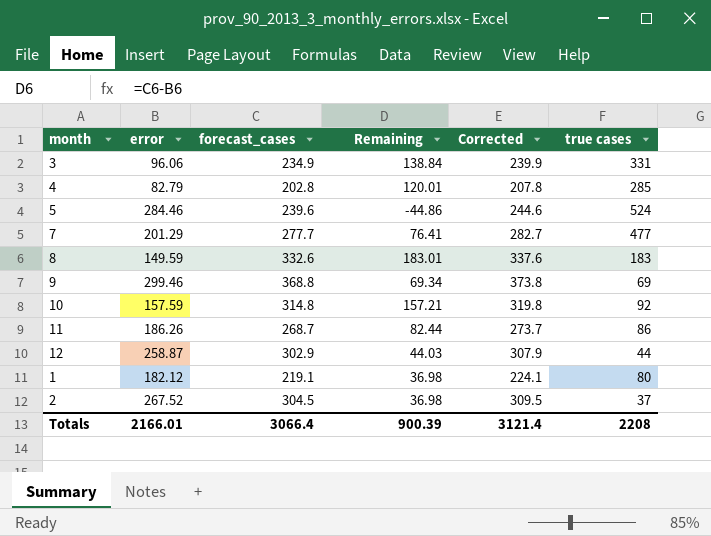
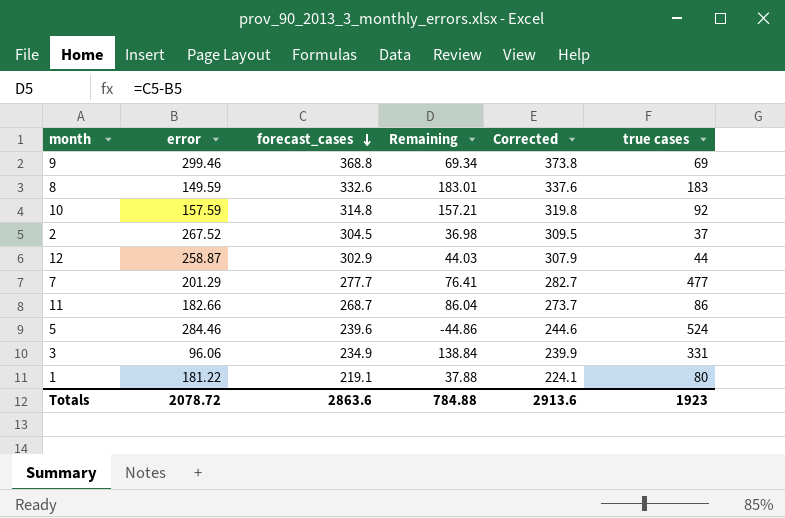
row order: none -> forecast_cases descending
row 4: 82.79 | 202.8 | 120.01 | 207.8 | 285 -> none
11 | error: 186.26 -> 182.66
11 | Remaining: 82.44 -> 86.04
1 | error: 182.12 -> 181.22
1 | Remaining: 36.98 -> 37.88
Totals | error: 2166.01 -> 2078.72
Totals | forecast_cases: 3066.4 -> 2863.6
Totals | Remaining: 900.39 -> 784.88
Totals | Corrected: 3121.4 -> 2913.6
Totals | true cases: 2208 -> 1923

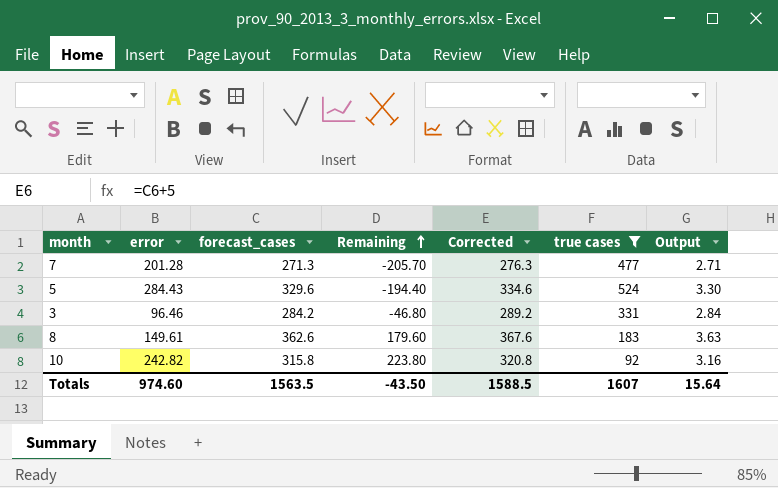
filter: none -> true cases >= 92
row order: forecast_cases descending -> Remaining ascending
column Remaining | formula: [forecast_cases] - [error] -> [forecast_cases] - [true cases]
column Output | formula: none -> [forecast_cases] * 0.01
7 | error: 201.29 -> 201.28
7 | forecast_cases: 277.7 -> 271.3
7 | Corrected: 282.7 -> 276.3
5 | error: 284.46 -> 284.43
5 | forecast_cases: 239.6 -> 329.6
5 | Corrected: 244.6 -> 334.6
3 | error: 96.06 -> 96.46
3 | forecast_cases: 234.9 -> 284.2
3 | Corrected: 239.9 -> 289.2
8 | error: 149.59 -> 149.61
8 | forecast_cases: 332.6 -> 362.6
8 | Corrected: 337.6 -> 367.6
10 | error: 157.59 -> 242.82
10 | forecast_cases: 314.8 -> 315.8
10 | Corrected: 319.8 -> 320.8
Totals | error: 2078.72 -> 974.60
Totals | forecast_cases: 2863.6 -> 1563.5
Totals | Remaining: 784.88 -> -43.50
Totals | Corrected: 2913.6 -> 1588.5
Totals | true cases: 1923 -> 1607

